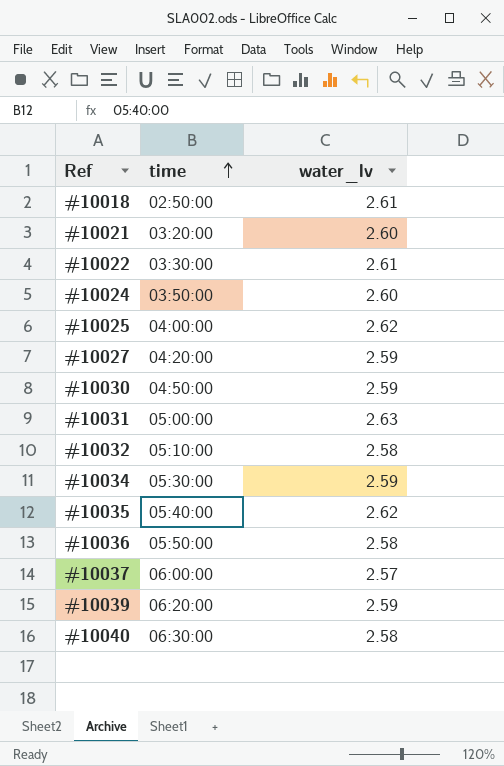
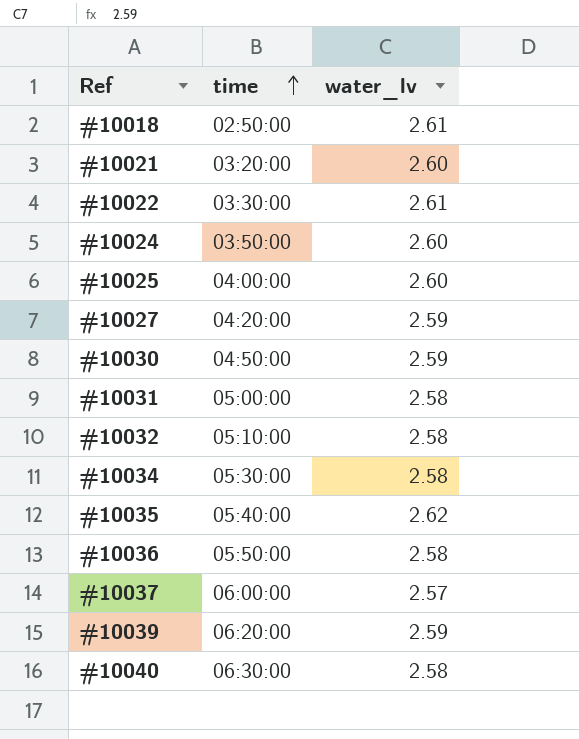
#10025 | water_lv: 2.62 -> 2.60
#10031 | water_lv: 2.63 -> 2.58
#10034 | water_lv: 2.59 -> 2.58

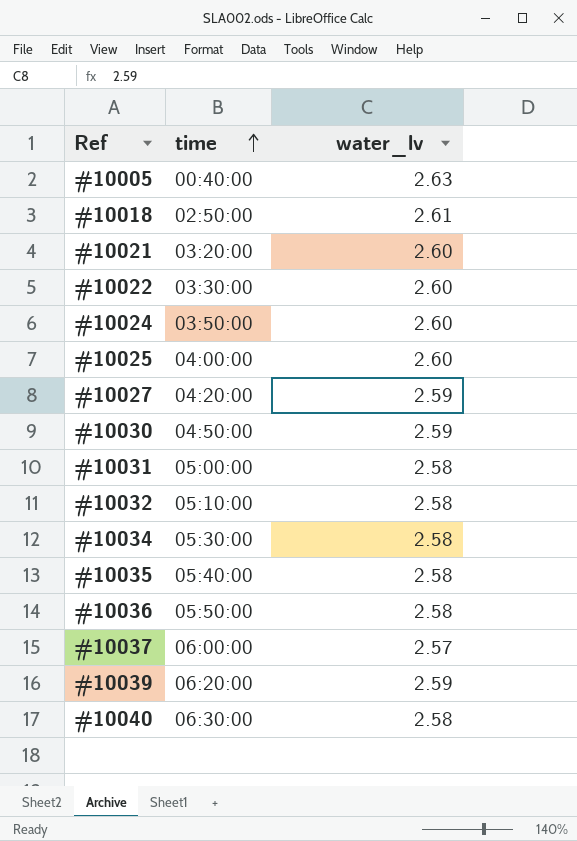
row #10005: none -> 00:40:00 | 2.63
#10022 | water_lv: 2.61 -> 2.60
#10035 | water_lv: 2.62 -> 2.58

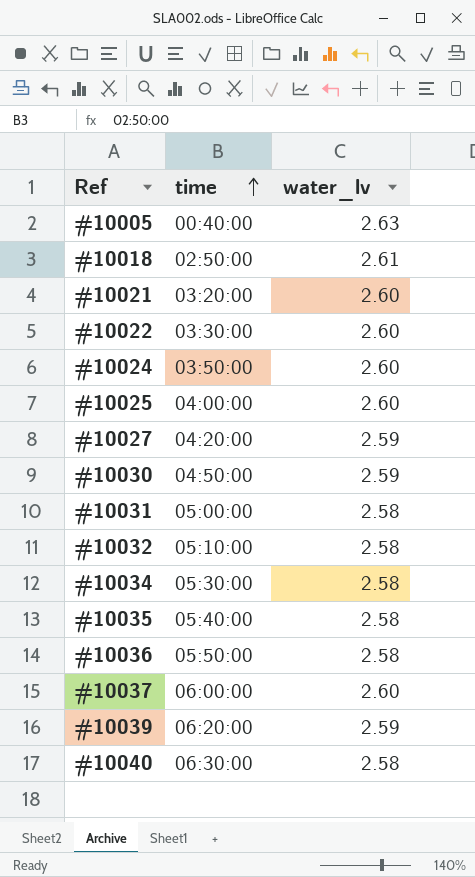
#10037 | water_lv: 2.57 -> 2.60

